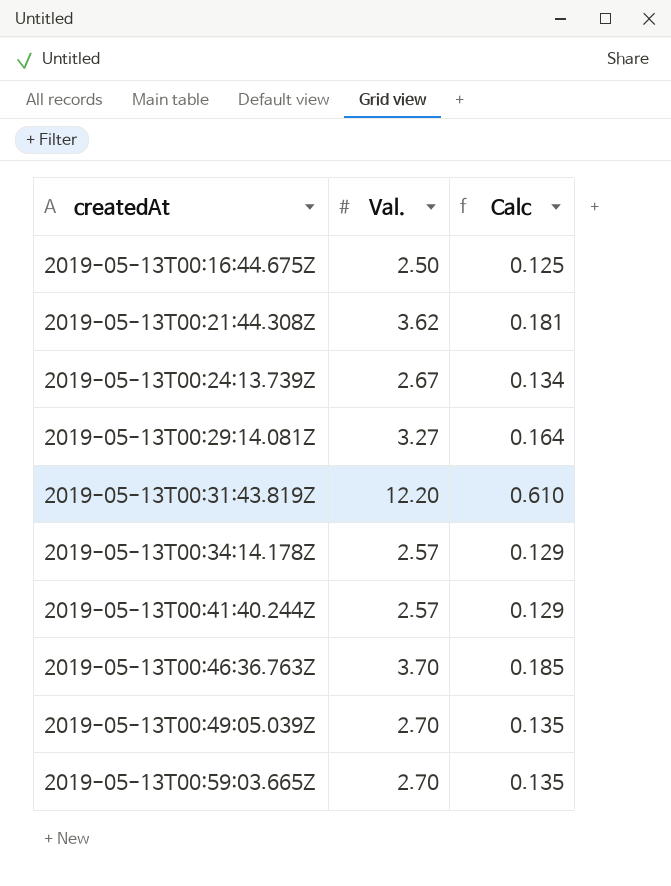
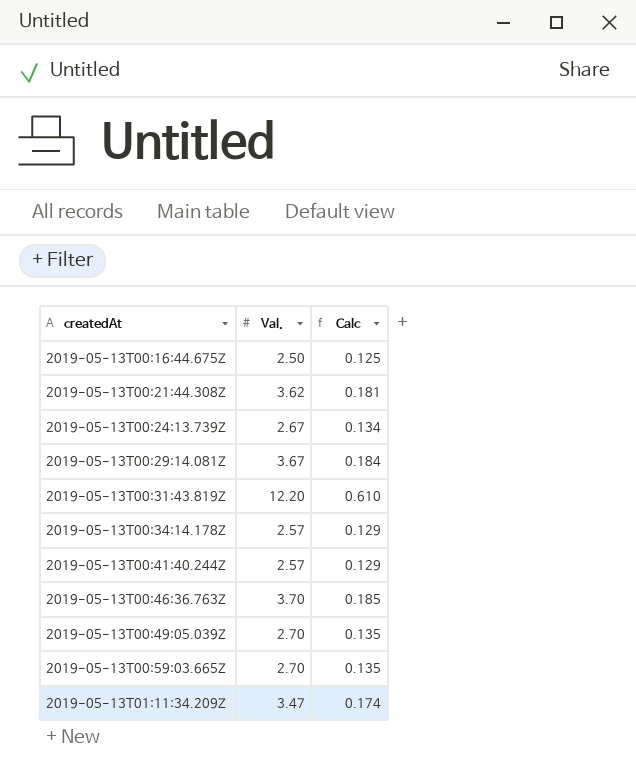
2019-05-13T00:29:14.081Z | Val.: 3.27 -> 3.67
2019-05-13T00:29:14.081Z | Calc: 0.164 -> 0.184
row 2019-05-13T01:11:34.209Z: none -> 3.47 | 0.174

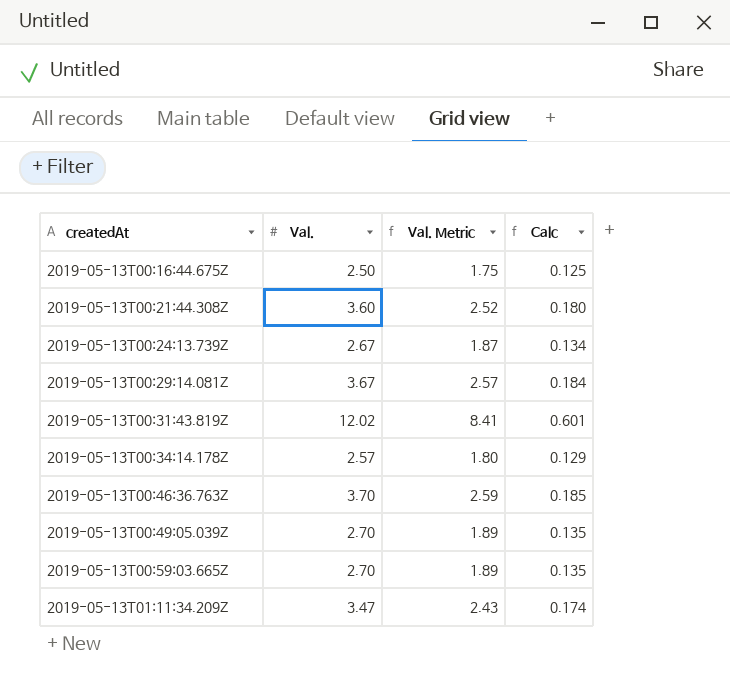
column Val. Metric | formula: none -> [Val.] * 0.7
row 2019-05-13T00:41:40.244Z: 2.57 | 0.129 -> none
2019-05-13T00:21:44.308Z | Val.: 3.62 -> 3.60
2019-05-13T00:21:44.308Z | Calc: 0.181 -> 0.180
2019-05-13T00:31:43.819Z | Val.: 12.20 -> 12.02
2019-05-13T00:31:43.819Z | Calc: 0.610 -> 0.601

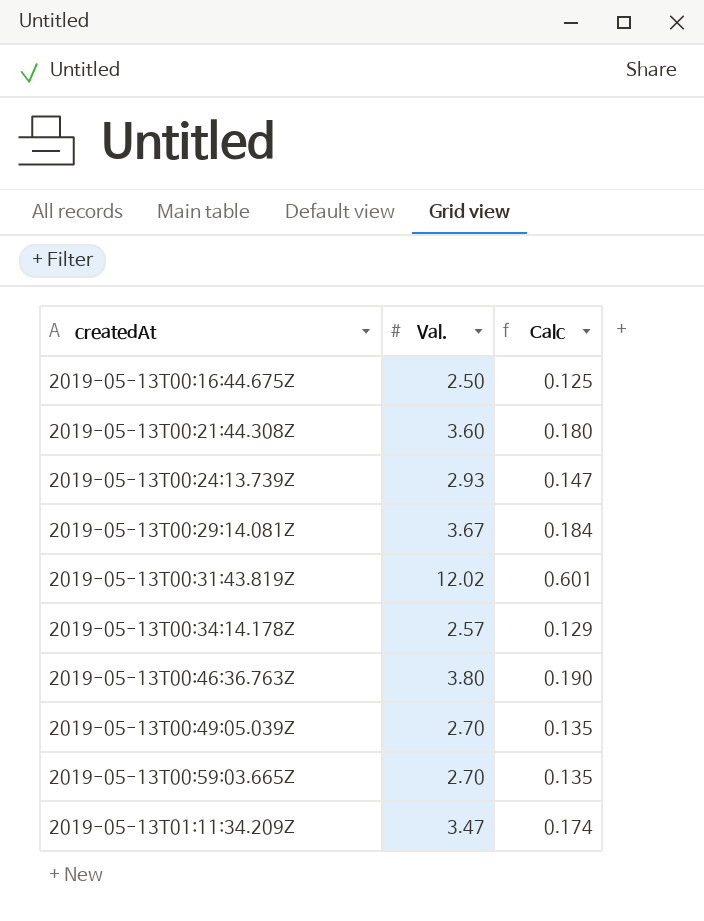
column Val. Metric | formula: [Val.] * 0.7 -> none
2019-05-13T00:24:13.739Z | Val.: 2.67 -> 2.93
2019-05-13T00:24:13.739Z | Calc: 0.134 -> 0.147
2019-05-13T00:46:36.763Z | Val.: 3.70 -> 3.80
2019-05-13T00:46:36.763Z | Calc: 0.185 -> 0.190

